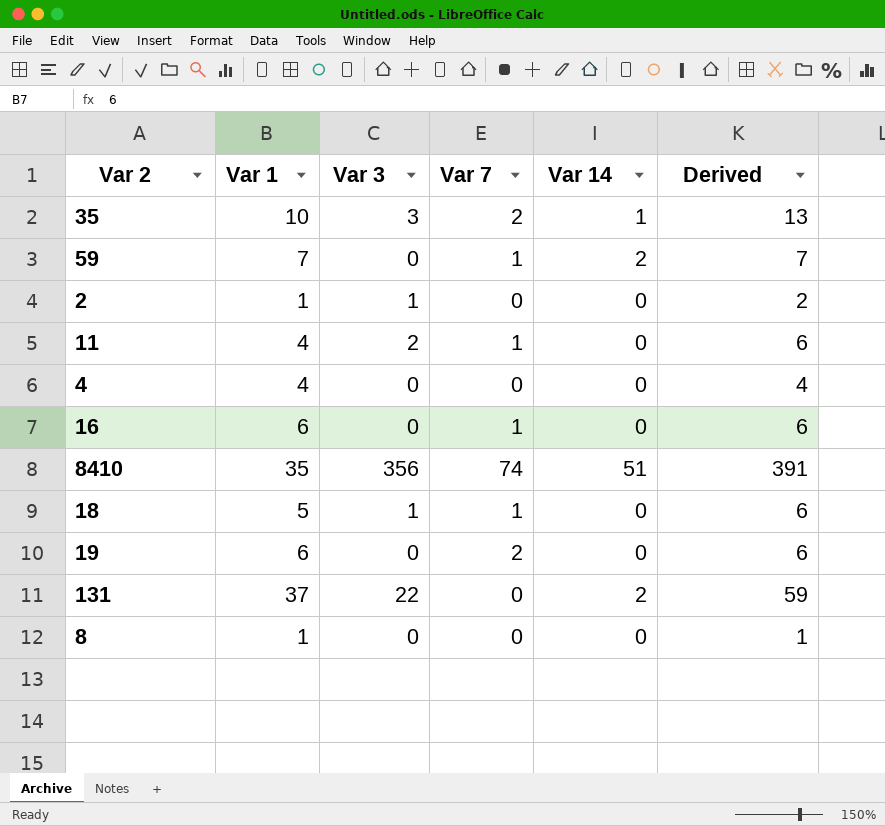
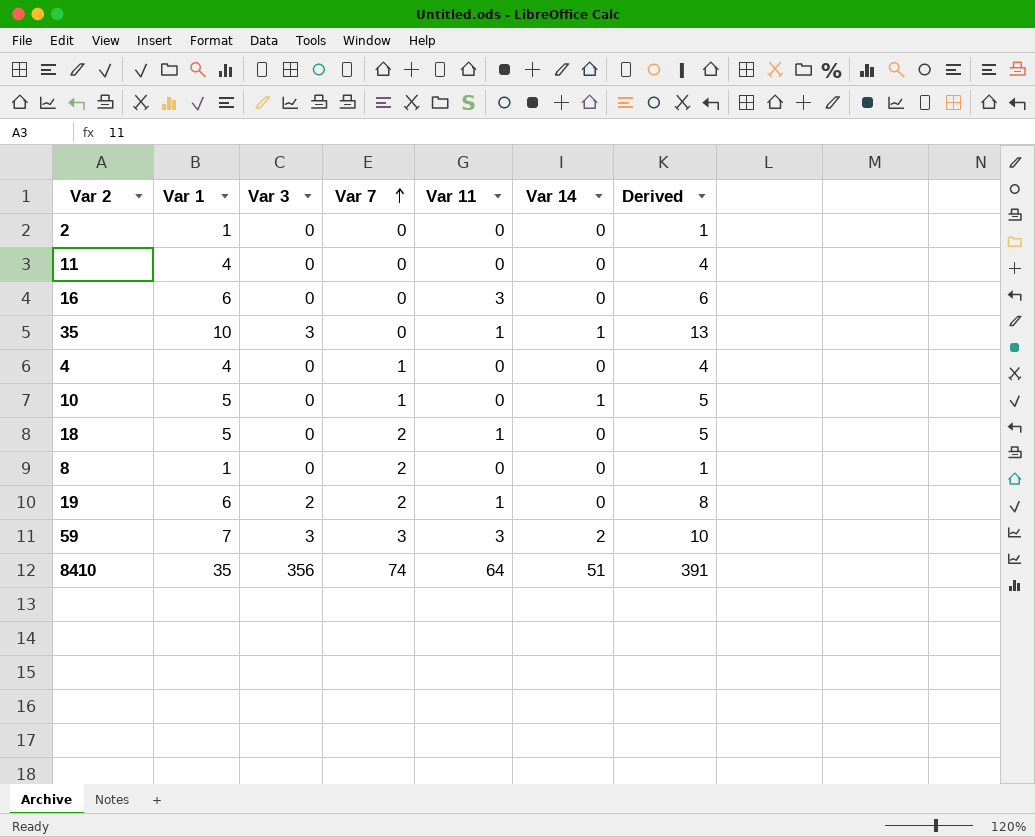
row order: none -> Var 7 ascending
column Var 11 | position: none -> 5
row 131: 37 | 22 | 0 | 2 | 59 -> none
2 | Var 3: 1 -> 0
2 | Derived: 2 -> 1
11 | Var 3: 2 -> 0
11 | Var 7: 1 -> 0
11 | Derived: 6 -> 4
16 | Var 7: 1 -> 0
35 | Var 7: 2 -> 0
4 | Var 7: 0 -> 1
row 10: none -> 5 | 0 | 1 | 0 | 1 | 5
18 | Var 3: 1 -> 0
18 | Var 7: 1 -> 2
18 | Derived: 6 -> 5
8 | Var 7: 0 -> 2
19 | Var 3: 0 -> 2
19 | Derived: 6 -> 8
59 | Var 3: 0 -> 3
59 | Var 7: 1 -> 3
59 | Derived: 7 -> 10

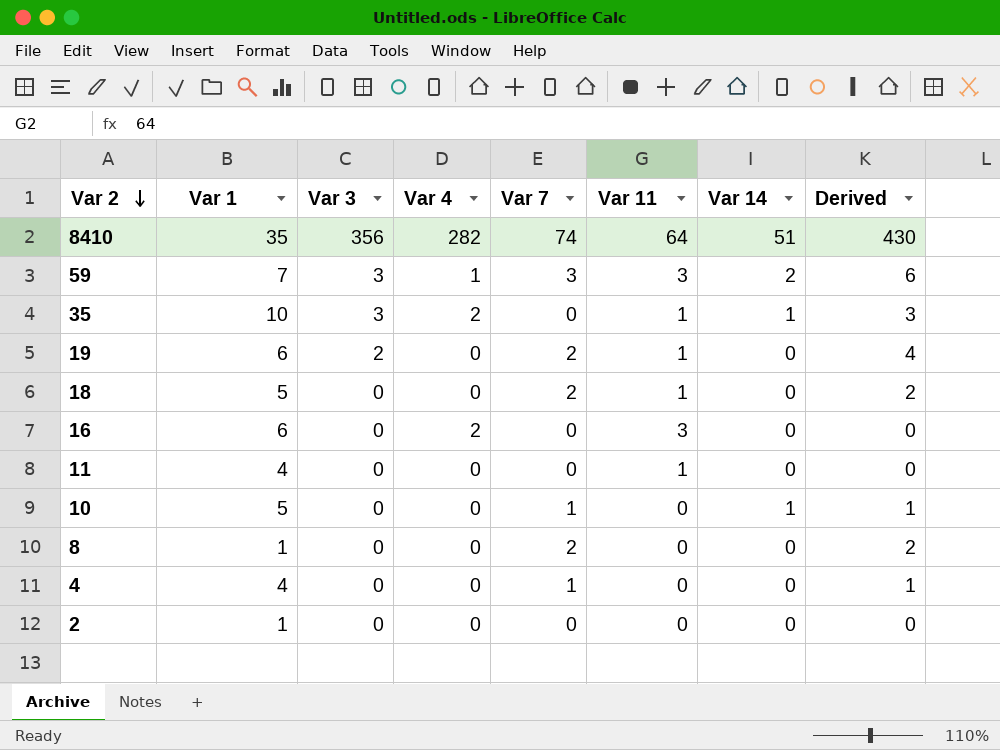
row order: Var 7 ascending -> Var 2 descending
column Var 4 | position: none -> 4
column Derived | formula: [Var 1] + [Var 3] -> [Var 3] + [Var 7]
11 | Var 11: 0 -> 1

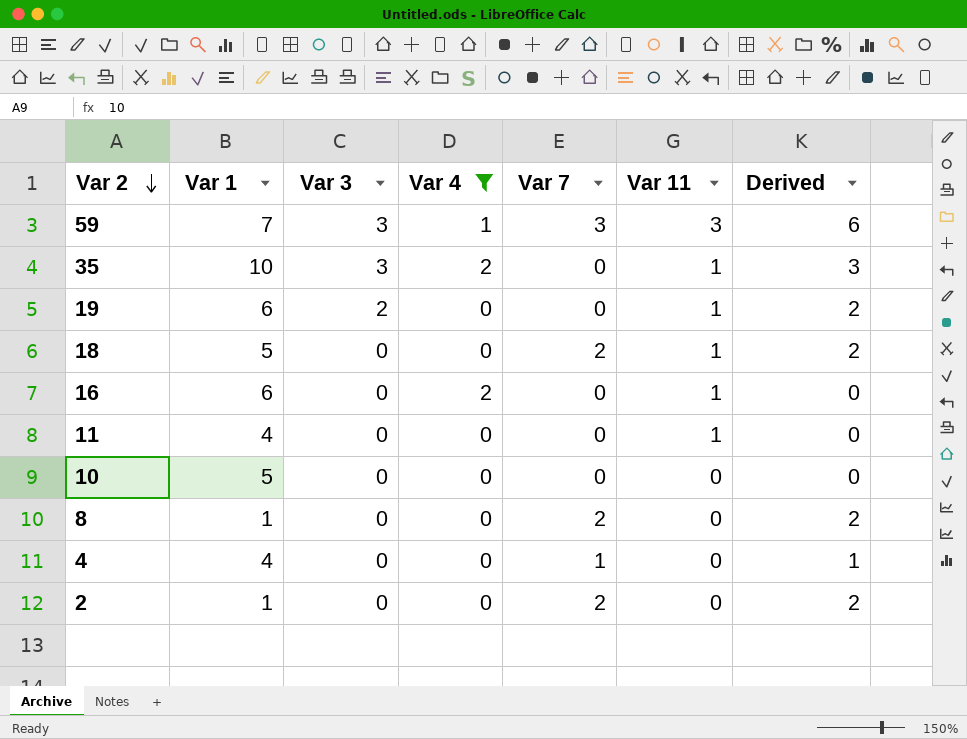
filter: none -> Var 4 != 282
column Var 14 | position: 7 -> none
19 | Var 7: 2 -> 0
19 | Derived: 4 -> 2
16 | Var 11: 3 -> 1
10 | Var 7: 1 -> 0
10 | Derived: 1 -> 0
2 | Var 7: 0 -> 2
2 | Derived: 0 -> 2

